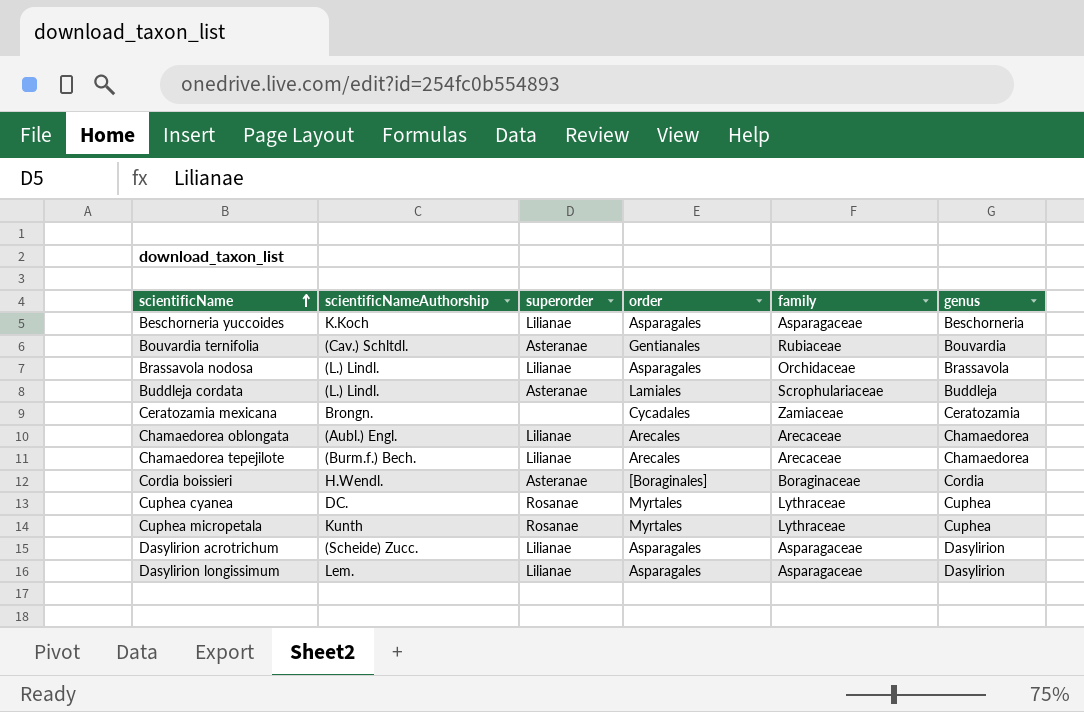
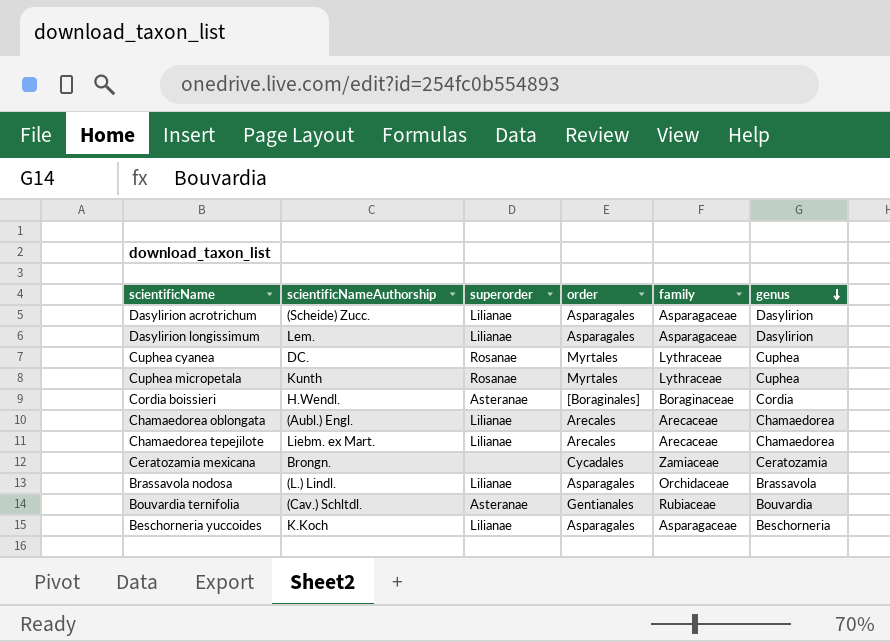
row order: scientificName ascending -> genus descending
row Buddleja cordata: (L.) Lindl. | Asteranae | Lamiales | Scrophulariaceae | Buddleja -> none
Chamaedorea tepejilote | scientificNameAuthorship: (Burm.f.) Bech. -> Liebm. ex Mart.

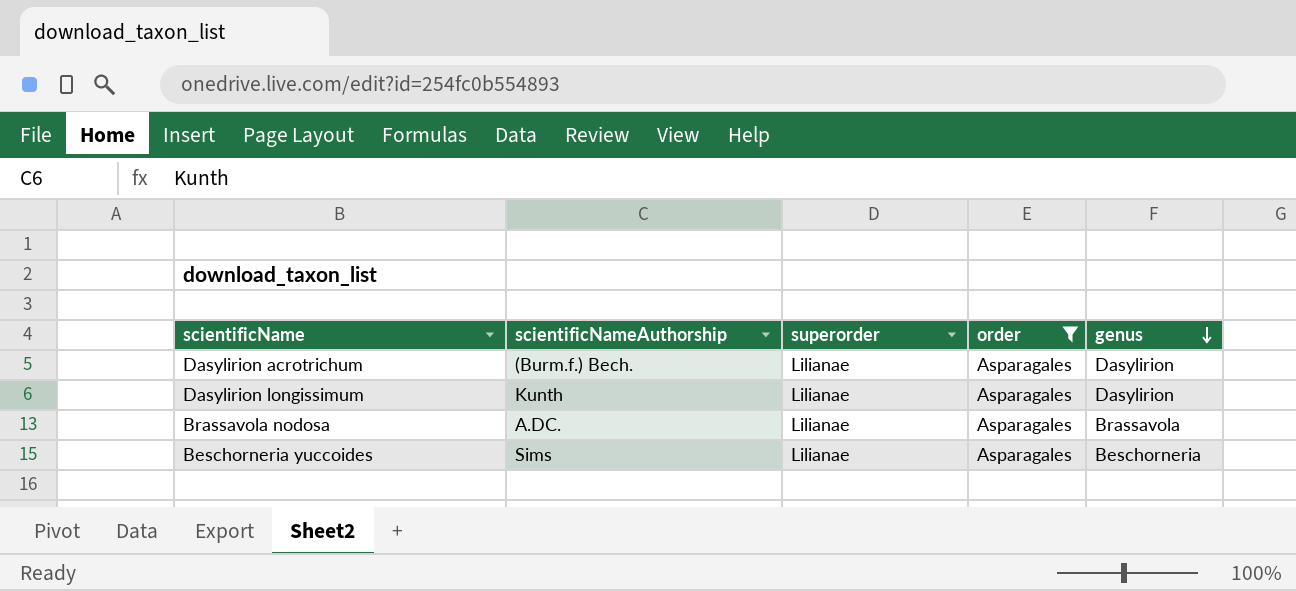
filter: none -> order = Asparagales
column family | position: 5 -> none
Dasylirion acrotrichum | scientificNameAuthorship: (Scheide) Zucc. -> (Burm.f.) Bech.
Dasylirion longissimum | scientificNameAuthorship: Lem. -> Kunth
Brassavola nodosa | scientificNameAuthorship: (L.) Lindl. -> A.DC.
Beschorneria yuccoides | scientificNameAuthorship: K.Koch -> Sims

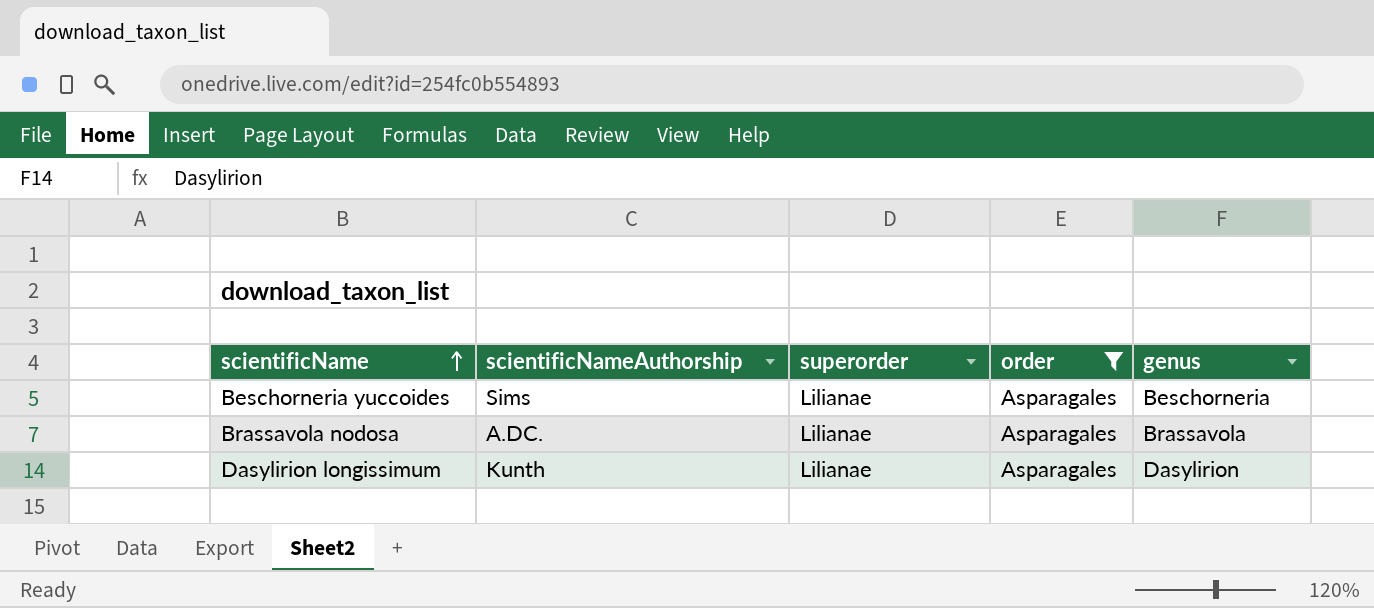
row order: genus descending -> scientificName ascending
row Dasylirion acrotrichum: (Burm.f.) Bech. | Lilianae | Asparagales | Dasylirion -> none

